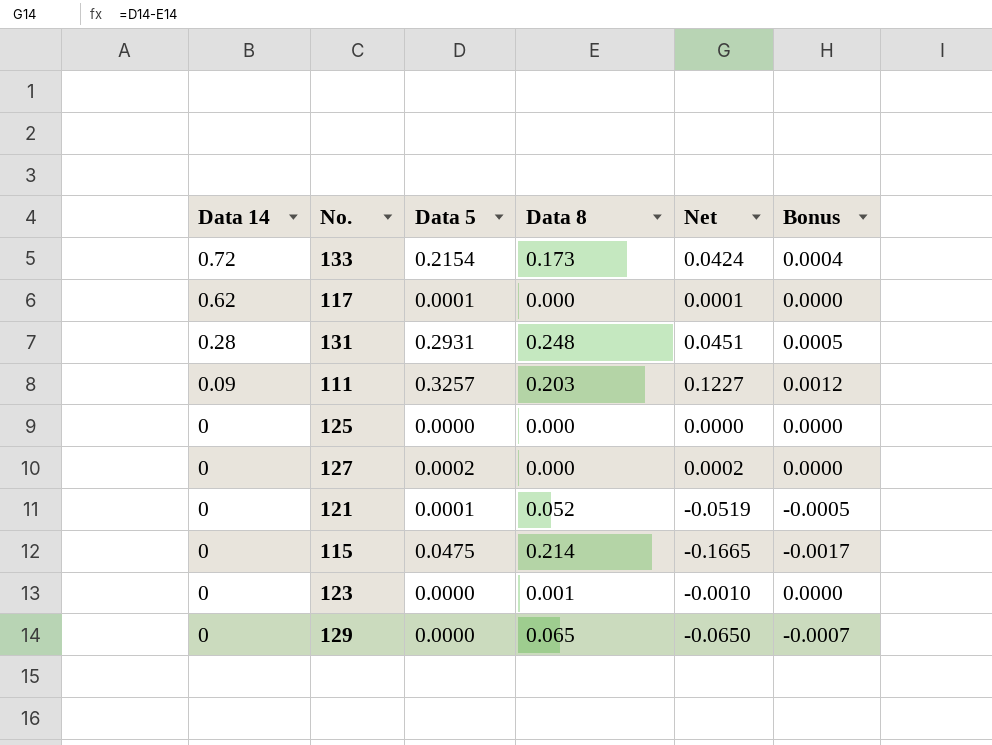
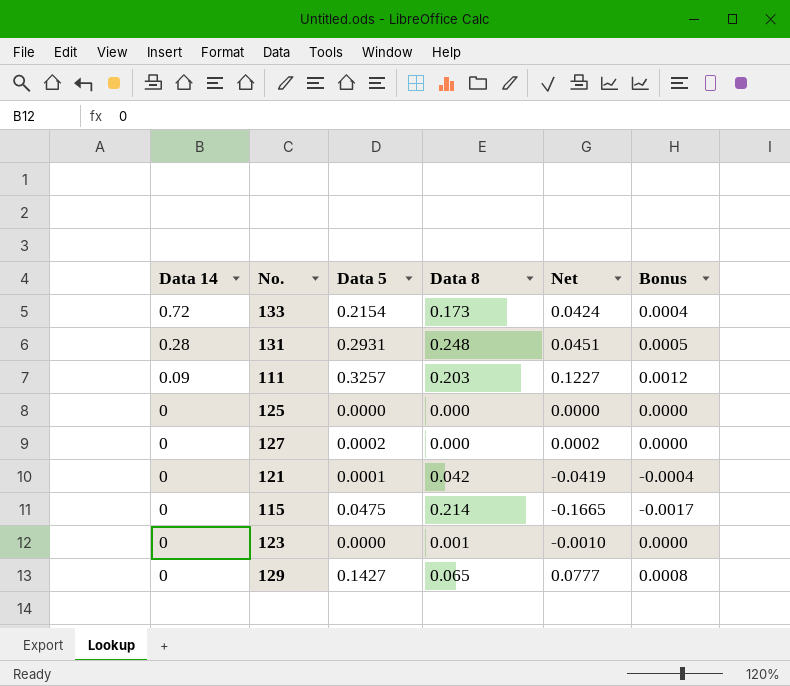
row 117: 0.62 | 0.0001 | 0.000 | 0.0001 | 0.0000 -> none
121 | Data 8: 0.052 -> 0.042
121 | Net: -0.0519 -> -0.0419
121 | Bonus: -0.0005 -> -0.0004
129 | Data 5: 0.0000 -> 0.1427
129 | Net: -0.0650 -> 0.0777
129 | Bonus: -0.0007 -> 0.0008

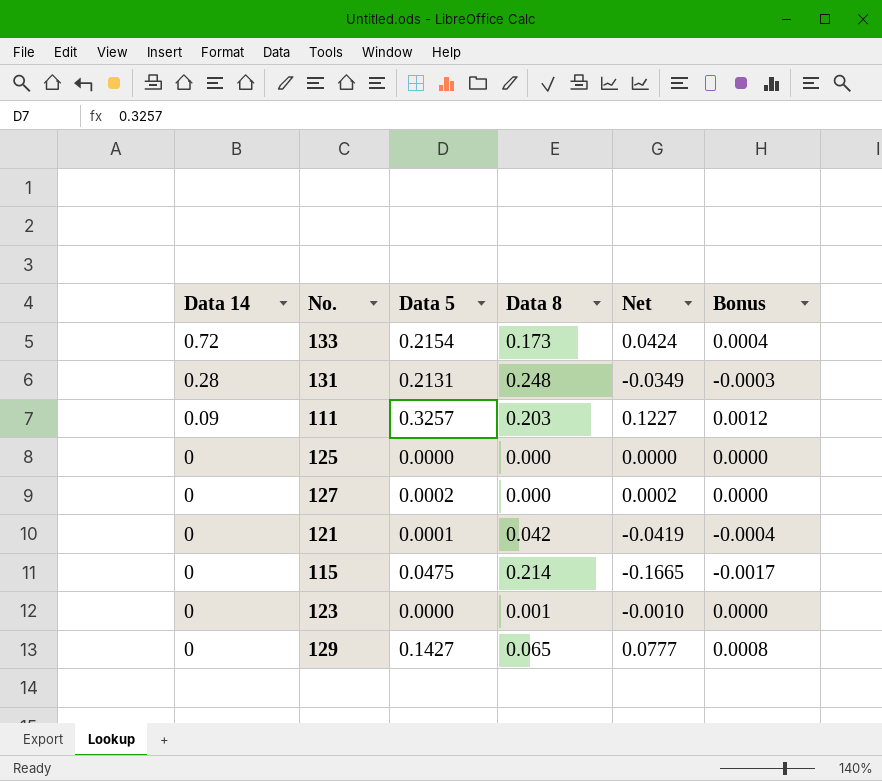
131 | Data 5: 0.2931 -> 0.2131
131 | Net: 0.0451 -> -0.0349
131 | Bonus: 0.0005 -> -0.0003

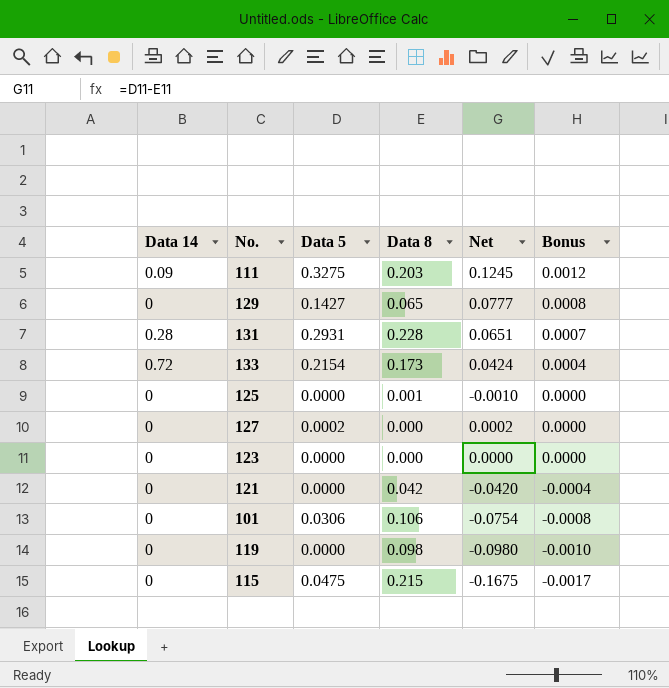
row order: Data 14 descending -> Bonus descending
111 | Data 5: 0.3257 -> 0.3275
111 | Net: 0.1227 -> 0.1245
131 | Data 5: 0.2131 -> 0.2931
131 | Data 8: 0.248 -> 0.228
131 | Net: -0.0349 -> 0.0651
131 | Bonus: -0.0003 -> 0.0007
125 | Data 8: 0.000 -> 0.001
125 | Net: 0.0000 -> -0.0010
123 | Data 8: 0.001 -> 0.000
123 | Net: -0.0010 -> 0.0000
121 | Data 5: 0.0001 -> 0.0000
121 | Net: -0.0419 -> -0.0420
row 101: none -> 0 | 0.0306 | 0.106 | -0.0754 | -0.0008
row 119: none -> 0 | 0.0000 | 0.098 | -0.0980 | -0.0010
115 | Data 8: 0.214 -> 0.215
115 | Net: -0.1665 -> -0.1675

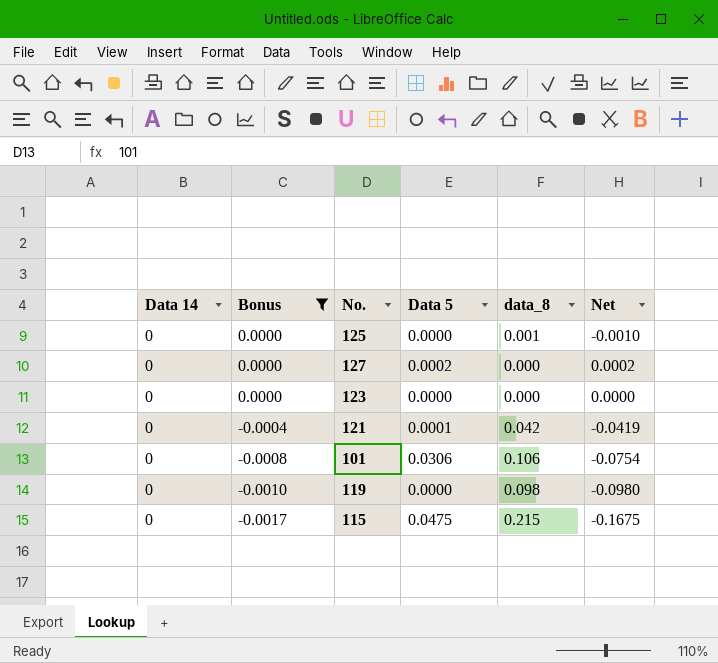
filter: none -> Bonus <= 0.0000
column Bonus | position: 6 -> 2
column name: Data 8 -> data_8
121 | Data 5: 0.0000 -> 0.0001
121 | Net: -0.0420 -> -0.0419

